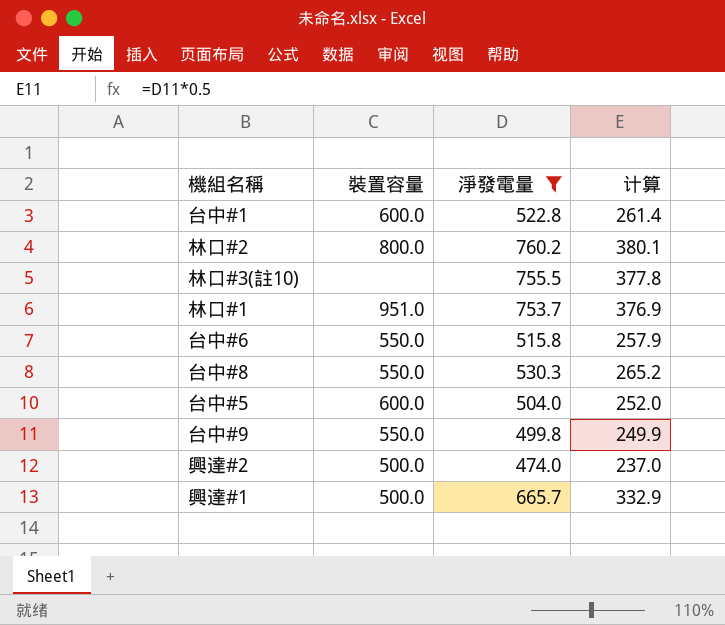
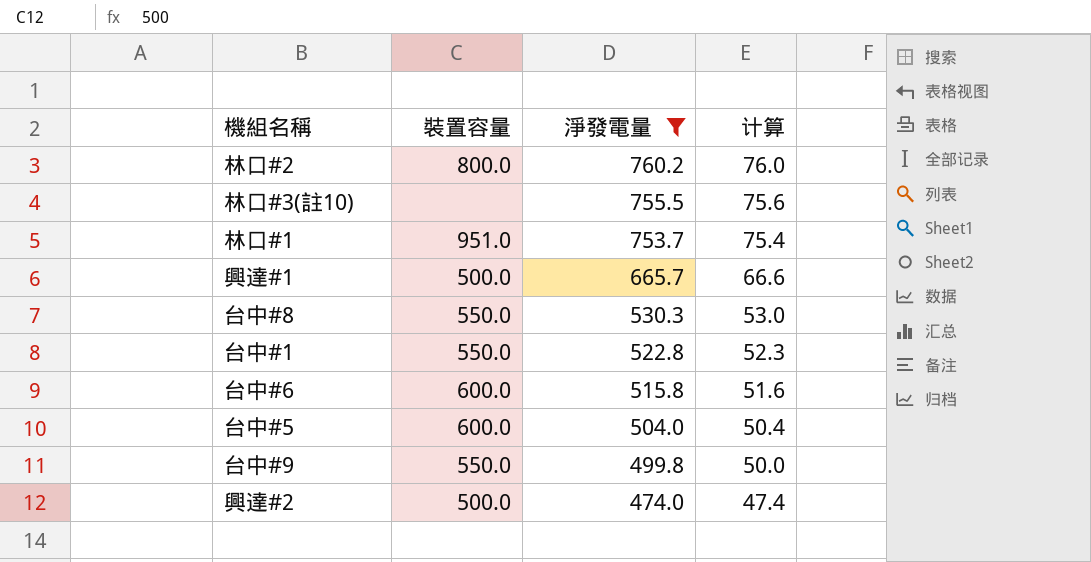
row order: none -> 淨發電量 descending
column 计算 | formula: [淨發電量] * 0.5 -> [淨發電量] * 0.1
台中#1 | 裝置容量: 600.0 -> 550.0
台中#6 | 裝置容量: 550.0 -> 600.0

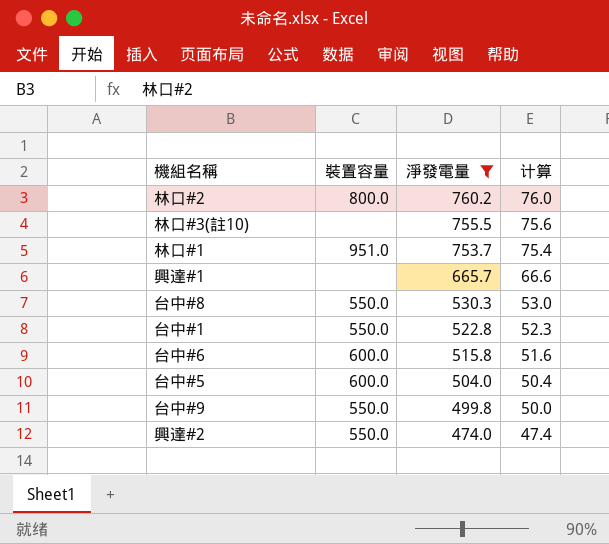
興達#1 | 裝置容量: 500.0 -> none
興達#2 | 裝置容量: 500.0 -> 550.0

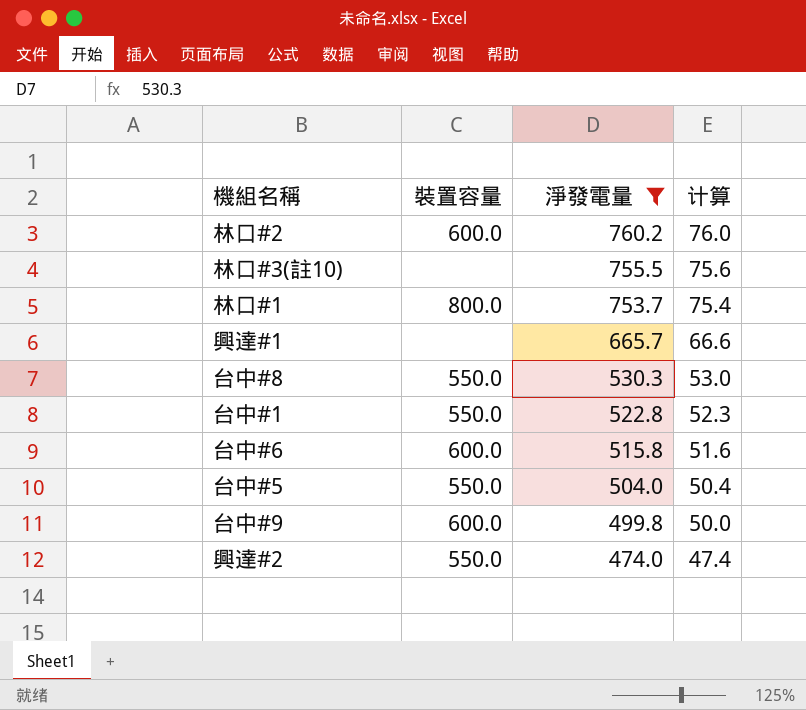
林口#2 | 裝置容量: 800.0 -> 600.0
林口#1 | 裝置容量: 951.0 -> 800.0
台中#5 | 裝置容量: 600.0 -> 550.0
台中#9 | 裝置容量: 550.0 -> 600.0

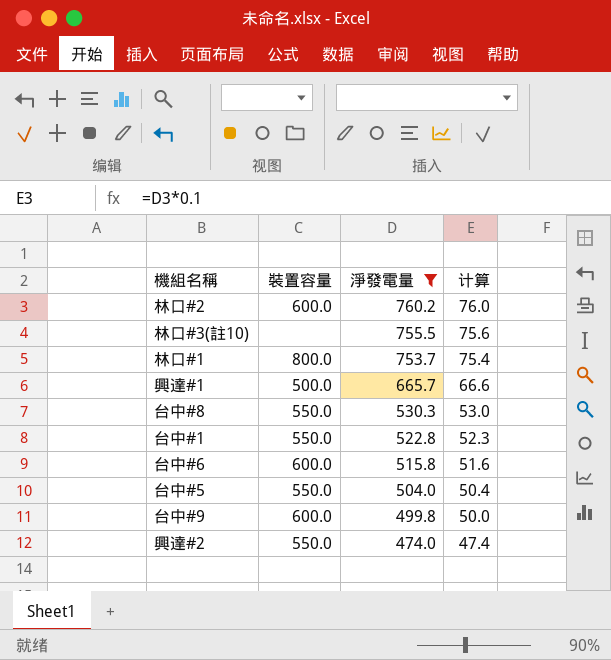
興達#1 | 裝置容量: none -> 500.0

